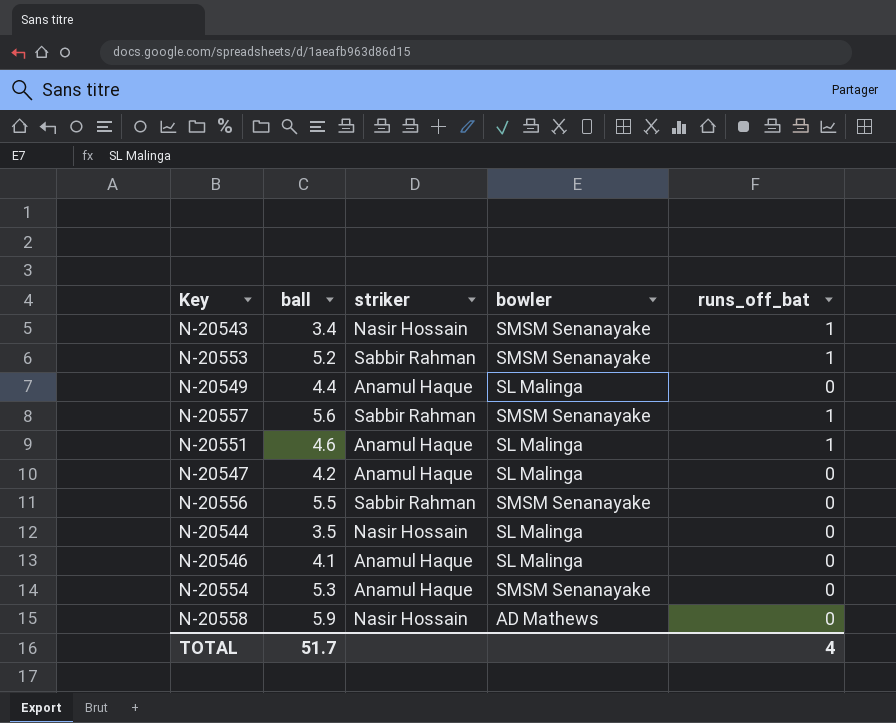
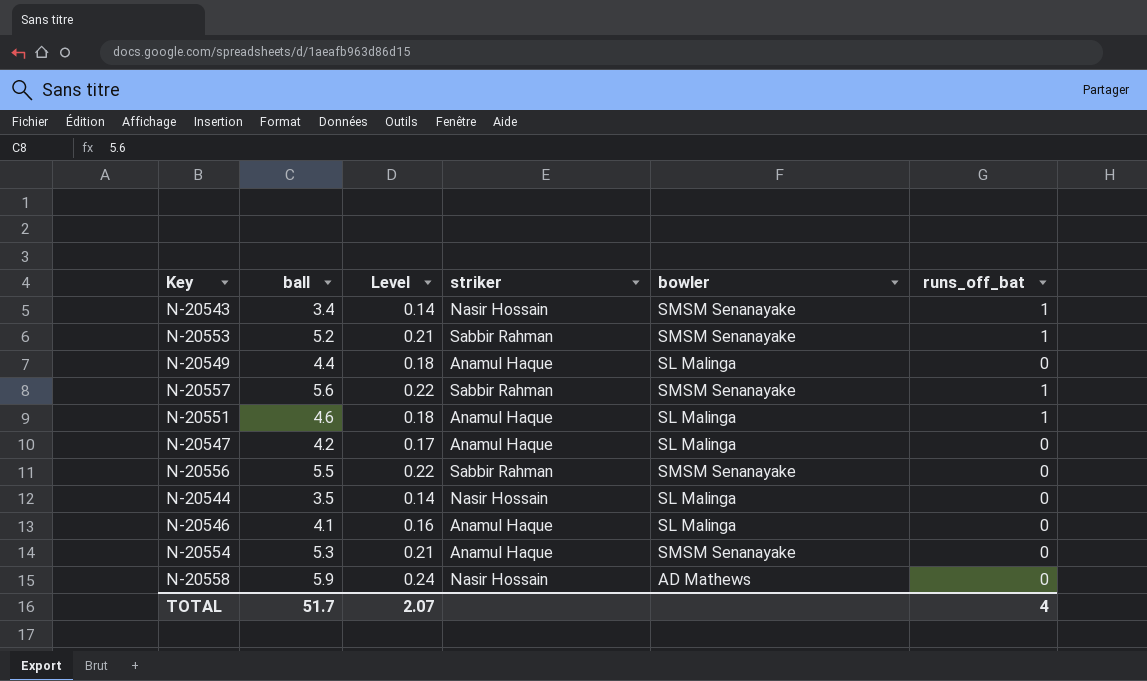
column Level | formula: none -> [ball] * 0.04

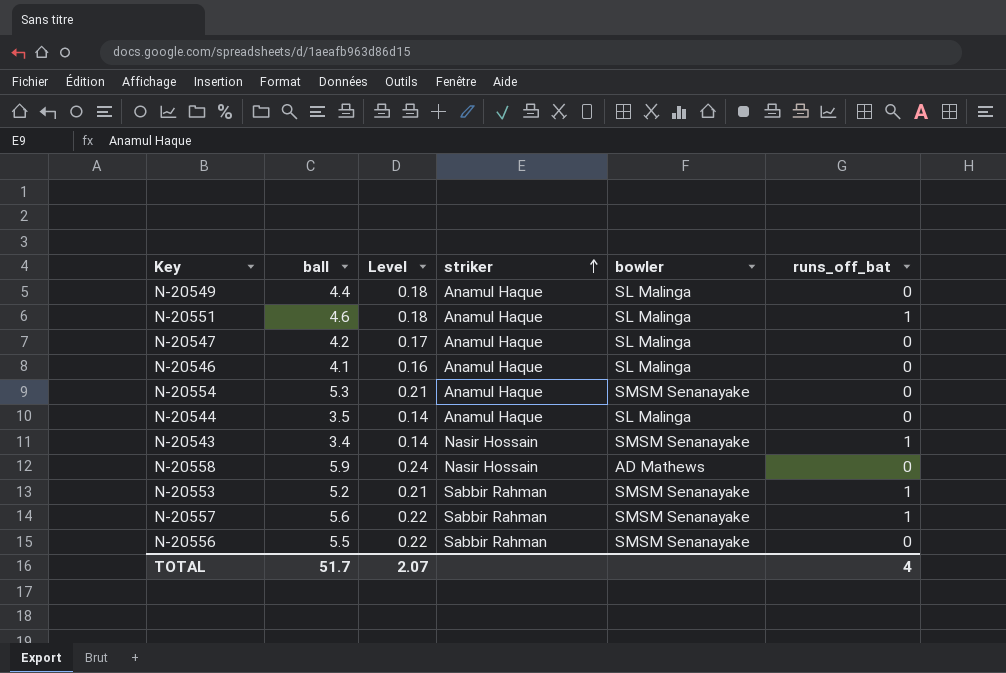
row order: none -> striker ascending
N-20544 | striker: Nasir Hossain -> Anamul Haque

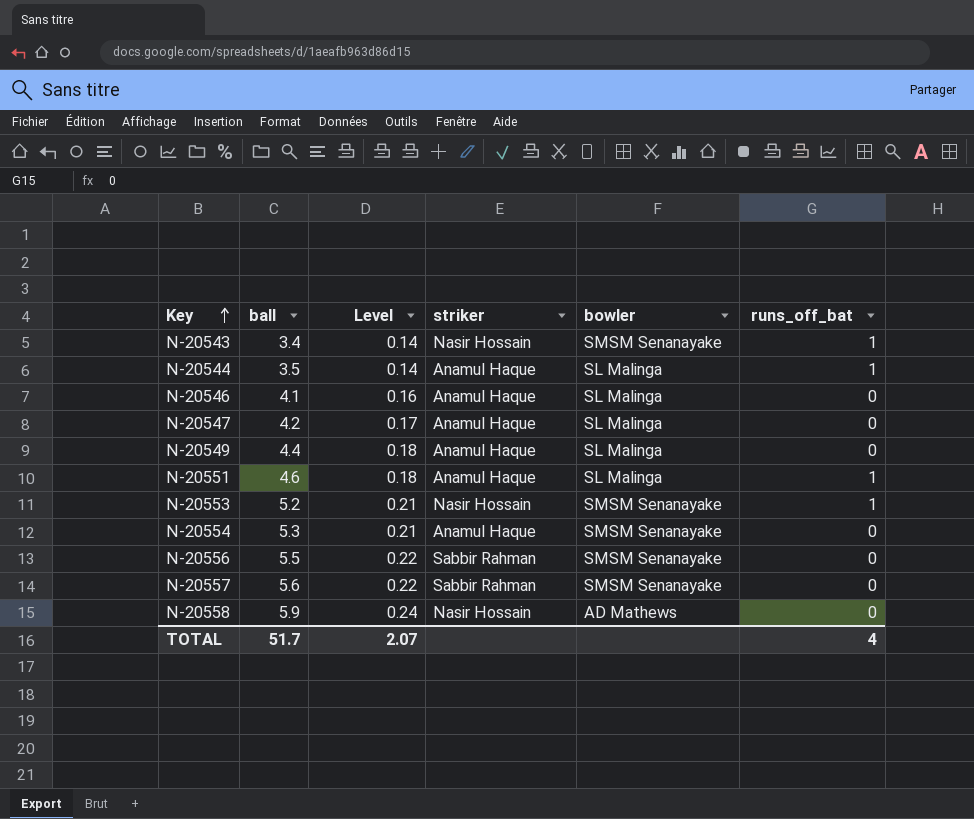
row order: striker ascending -> Key ascending
N-20544 | runs_off_bat: 0 -> 1
N-20553 | striker: Sabbir Rahman -> Nasir Hossain
N-20557 | runs_off_bat: 1 -> 0

